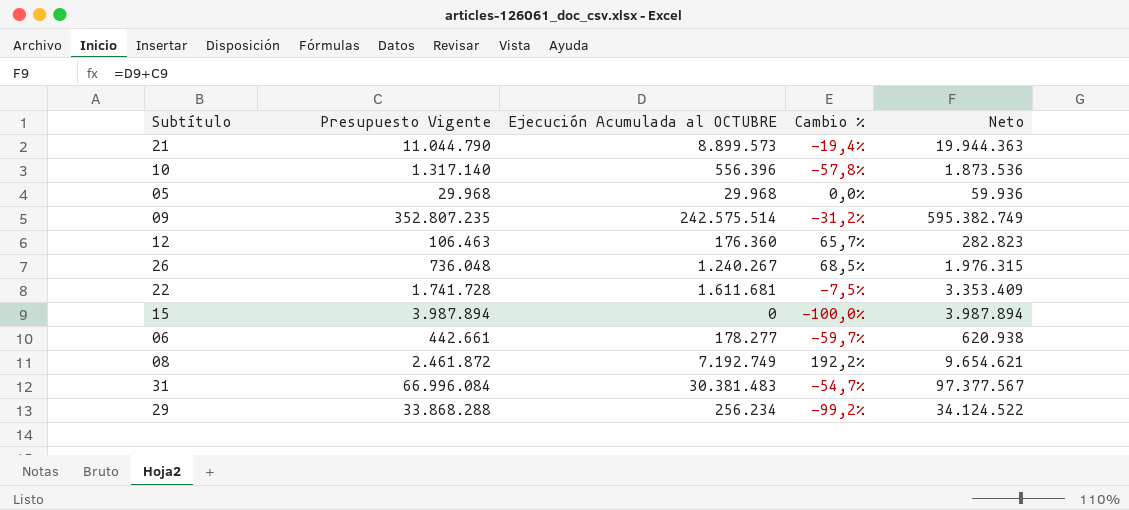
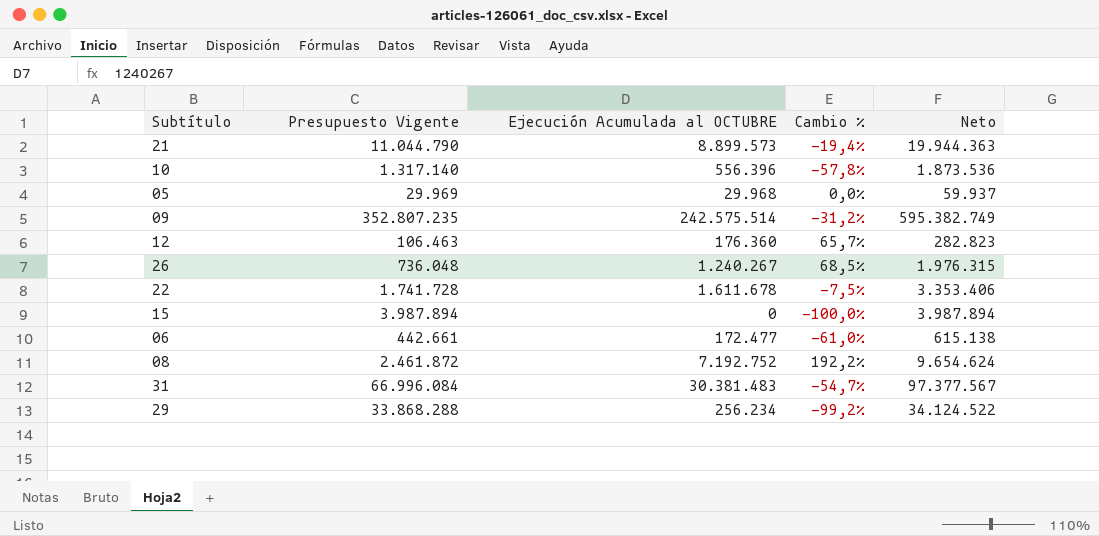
05 | Presupuesto Vigente: 29.968 -> 29.969
05 | Neto: 59.936 -> 59.937
22 | Ejecución Acumulada al OCTUBRE: 1.611.681 -> 1.611.678
22 | Neto: 3.353.409 -> 3.353.406
06 | Ejecución Acumulada al OCTUBRE: 178.277 -> 172.477
06 | Cambio %: -59,7% -> -61,0%
06 | Neto: 620.938 -> 615.138
08 | Ejecución Acumulada al OCTUBRE: 7.192.749 -> 7.192.752
08 | Neto: 9.654.621 -> 9.654.624

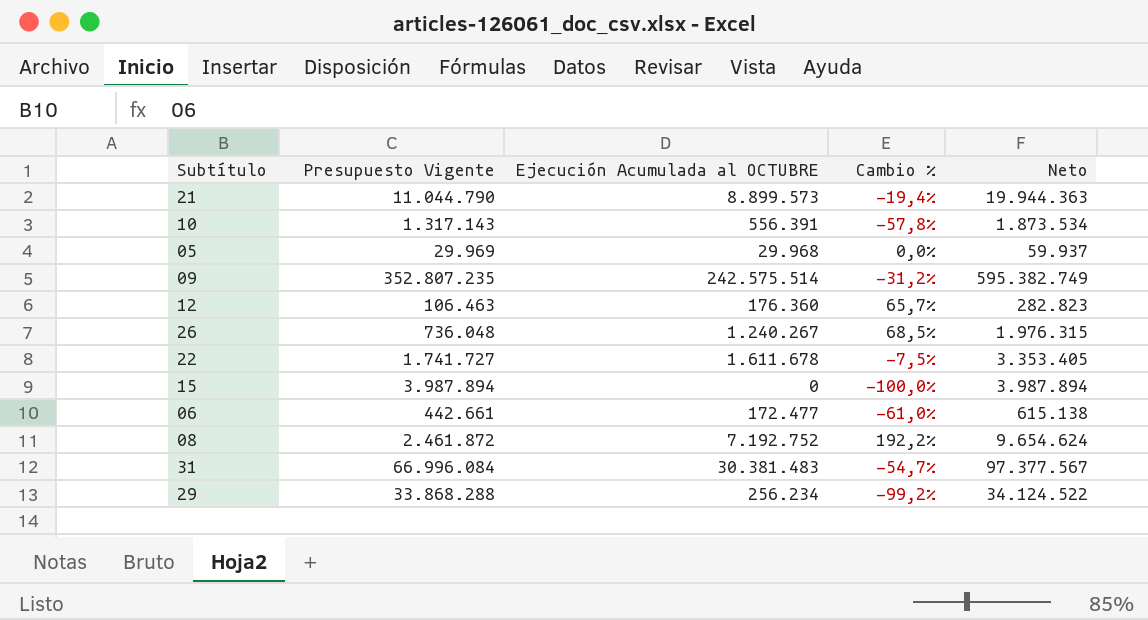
10 | Presupuesto Vigente: 1.317.140 -> 1.317.143
10 | Ejecución Acumulada al OCTUBRE: 556.396 -> 556.391
10 | Neto: 1.873.536 -> 1.873.534
22 | Presupuesto Vigente: 1.741.728 -> 1.741.727
22 | Neto: 3.353.406 -> 3.353.405

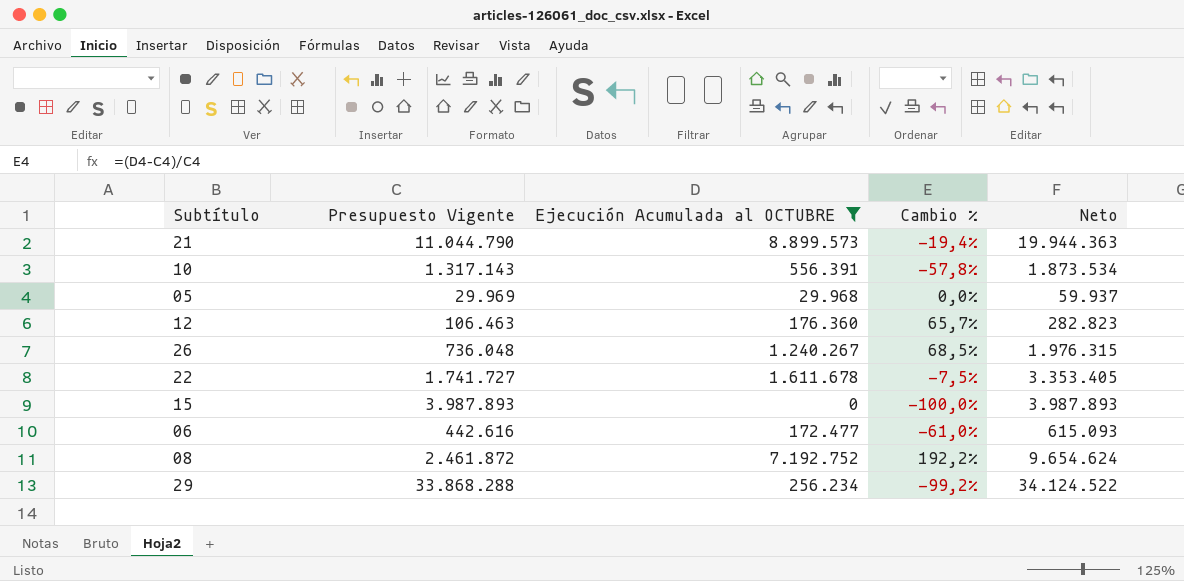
filter: none -> Ejecución Acumulada al OCTUBRE <= 8.899.573
15 | Presupuesto Vigente: 3.987.894 -> 3.987.893
15 | Neto: 3.987.894 -> 3.987.893
06 | Presupuesto Vigente: 442.661 -> 442.616
06 | Neto: 615.138 -> 615.093

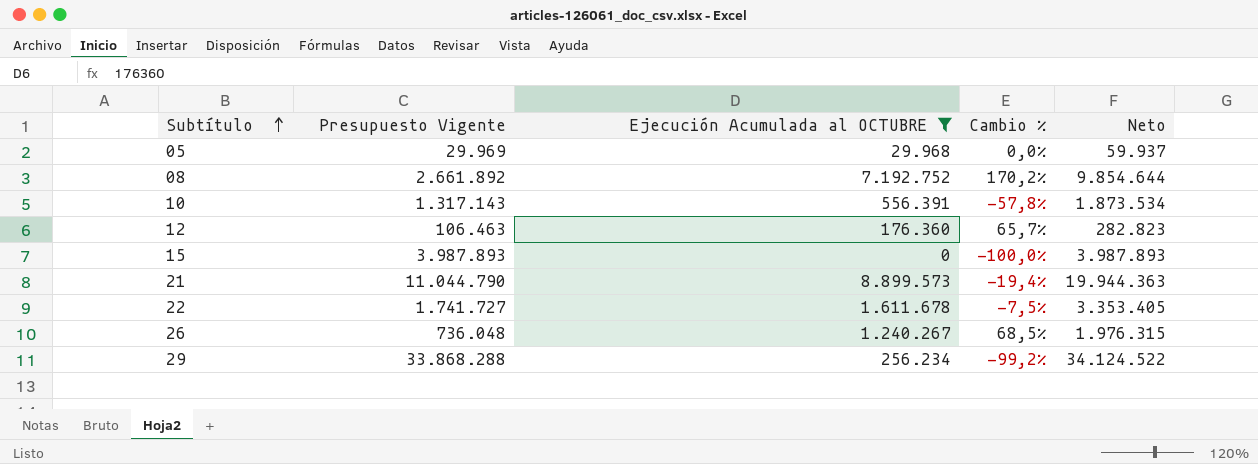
row order: none -> Subtítulo ascending
row 06: 442.616 | 172.477 | -61,0% | 615.093 -> none
08 | Presupuesto Vigente: 2.461.872 -> 2.661.892
08 | Cambio %: 192,2% -> 170,2%
08 | Neto: 9.654.624 -> 9.854.644

